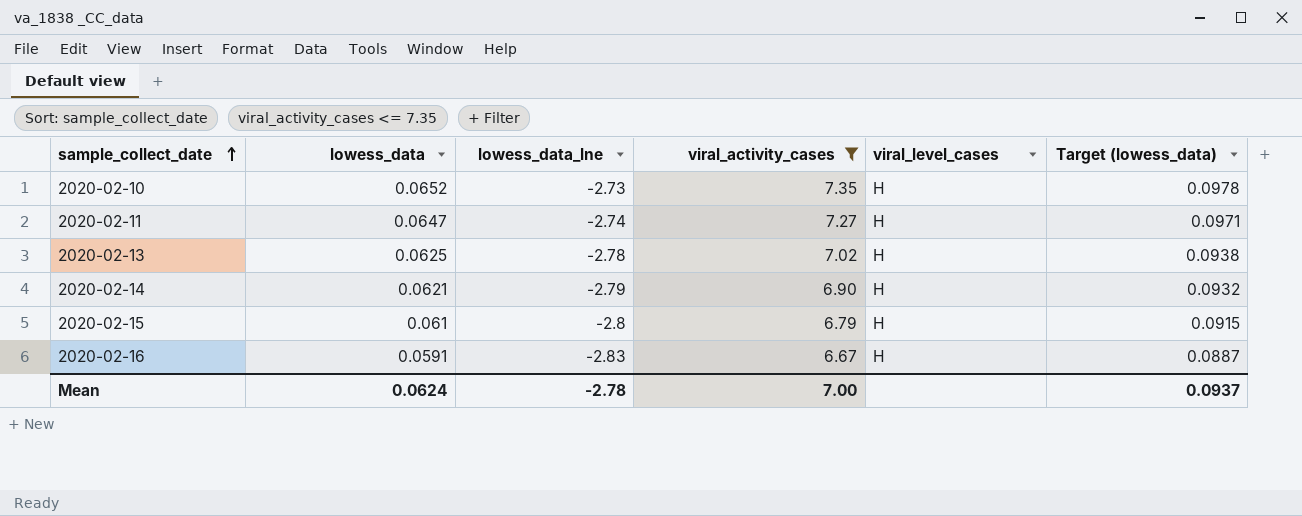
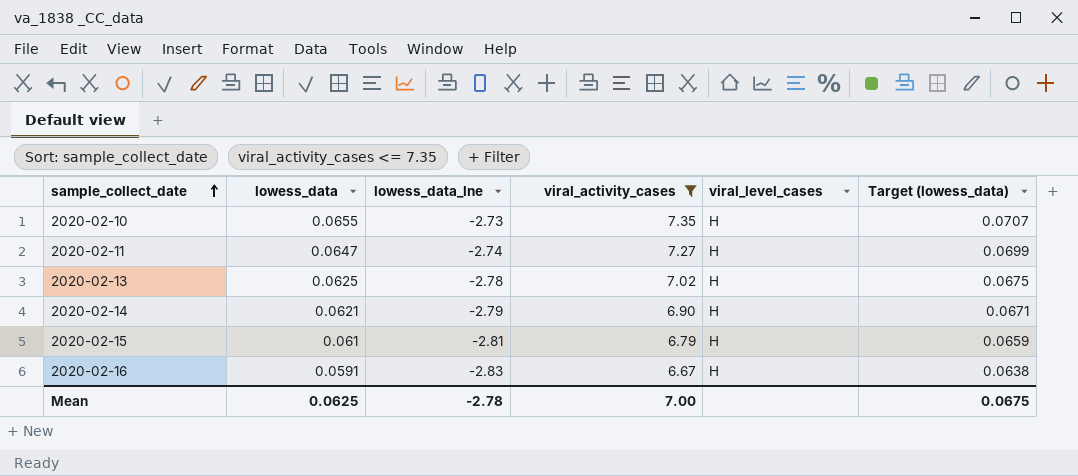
column Target (lowess_data) | formula: [lowess_data] * 1.5 -> [lowess_data] * 1.08
2020-02-10 | lowess_data: 0.0652 -> 0.0655
2020-02-15 | lowess_data_lne: -2.8 -> -2.81
Mean | lowess_data: 0.0624 -> 0.0625
Mean | Target (lowess_data): 0.0937 -> 0.0675

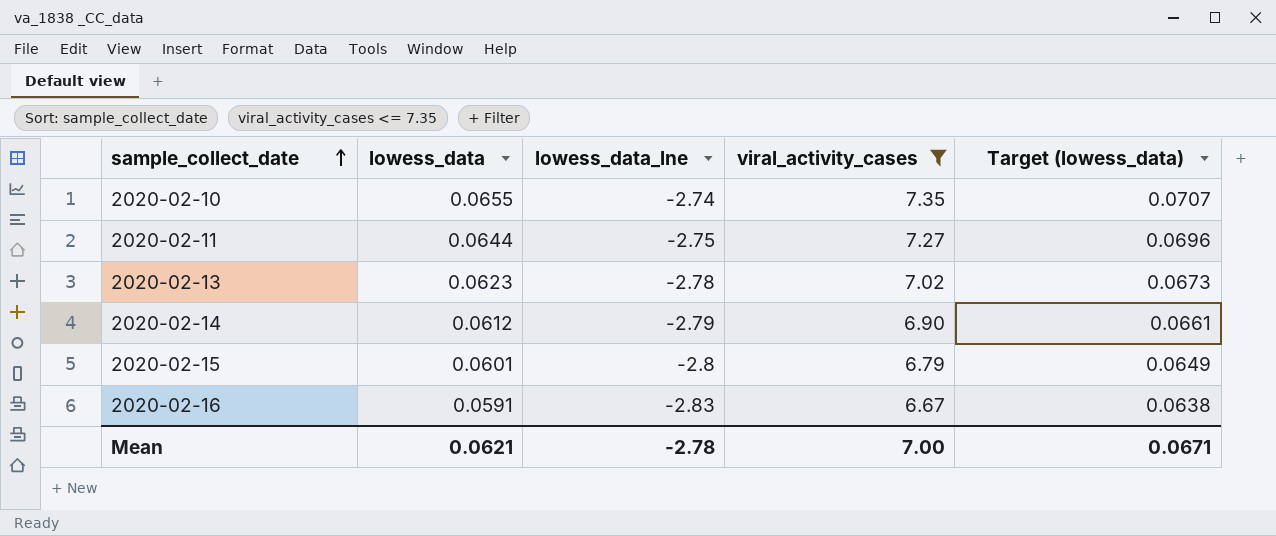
column viral_level_cases | position: 5 -> none
2020-02-10 | lowess_data_lne: -2.73 -> -2.74
2020-02-11 | lowess_data: 0.0647 -> 0.0644
2020-02-11 | lowess_data_lne: -2.74 -> -2.75
2020-02-11 | Target (lowess_data): 0.0699 -> 0.0696
2020-02-13 | lowess_data: 0.0625 -> 0.0623
2020-02-13 | Target (lowess_data): 0.0675 -> 0.0673
2020-02-14 | lowess_data: 0.0621 -> 0.0612
2020-02-14 | Target (lowess_data): 0.0671 -> 0.0661
2020-02-15 | lowess_data: 0.061 -> 0.0601
2020-02-15 | lowess_data_lne: -2.81 -> -2.8
2020-02-15 | Target (lowess_data): 0.0659 -> 0.0649
Mean | lowess_data: 0.0625 -> 0.0621
Mean | Target (lowess_data): 0.0675 -> 0.0671

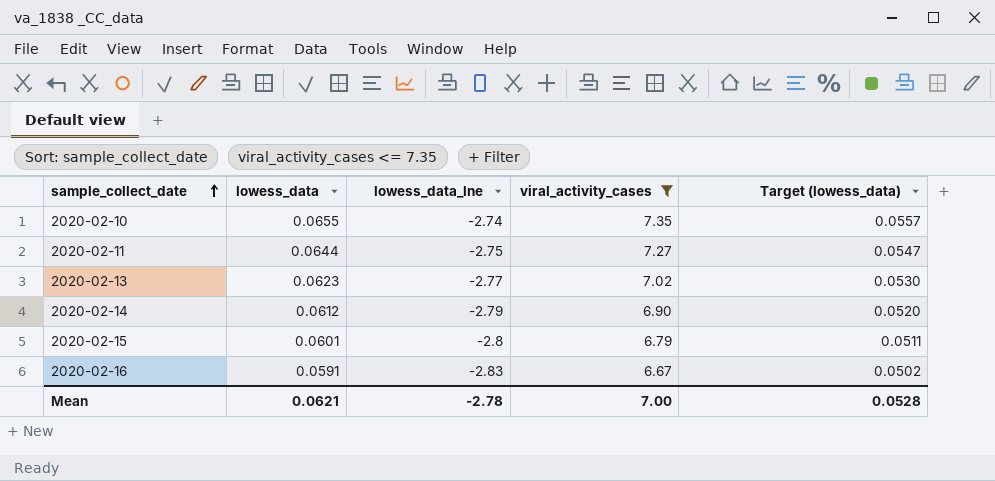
column Target (lowess_data) | formula: [lowess_data] * 1.08 -> [lowess_data] * 0.85
2020-02-13 | lowess_data_lne: -2.78 -> -2.77
Mean | Target (lowess_data): 0.0671 -> 0.0528

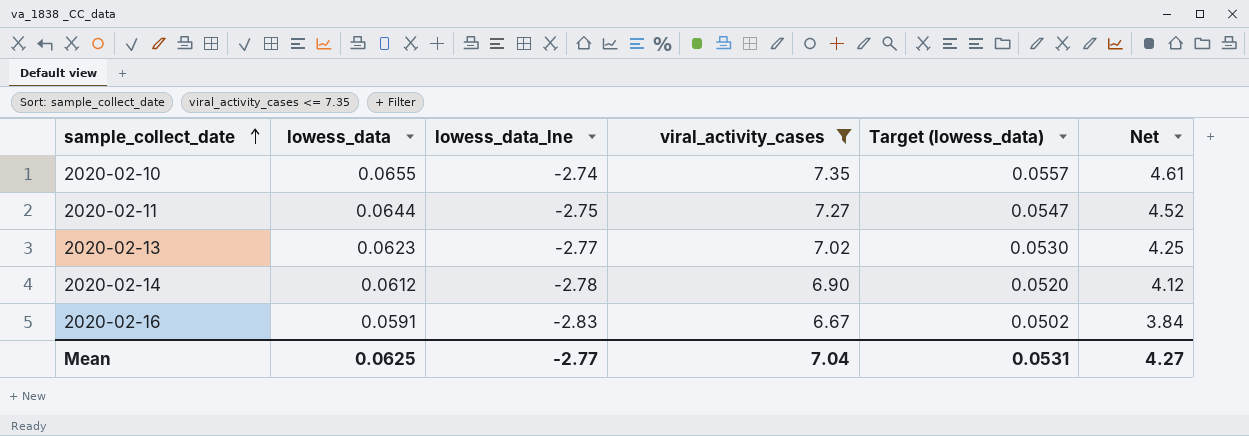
column Net | formula: none -> [lowess_data_lne] + [viral_activity_cases]
row 2020-02-15: 0.0601 | -2.8 | 6.79 | 0.0511 -> none
2020-02-14 | lowess_data_lne: -2.79 -> -2.78
Mean | lowess_data: 0.0621 -> 0.0625
Mean | lowess_data_lne: -2.78 -> -2.77
Mean | viral_activity_cases: 7.00 -> 7.04
Mean | Target (lowess_data): 0.0528 -> 0.0531

